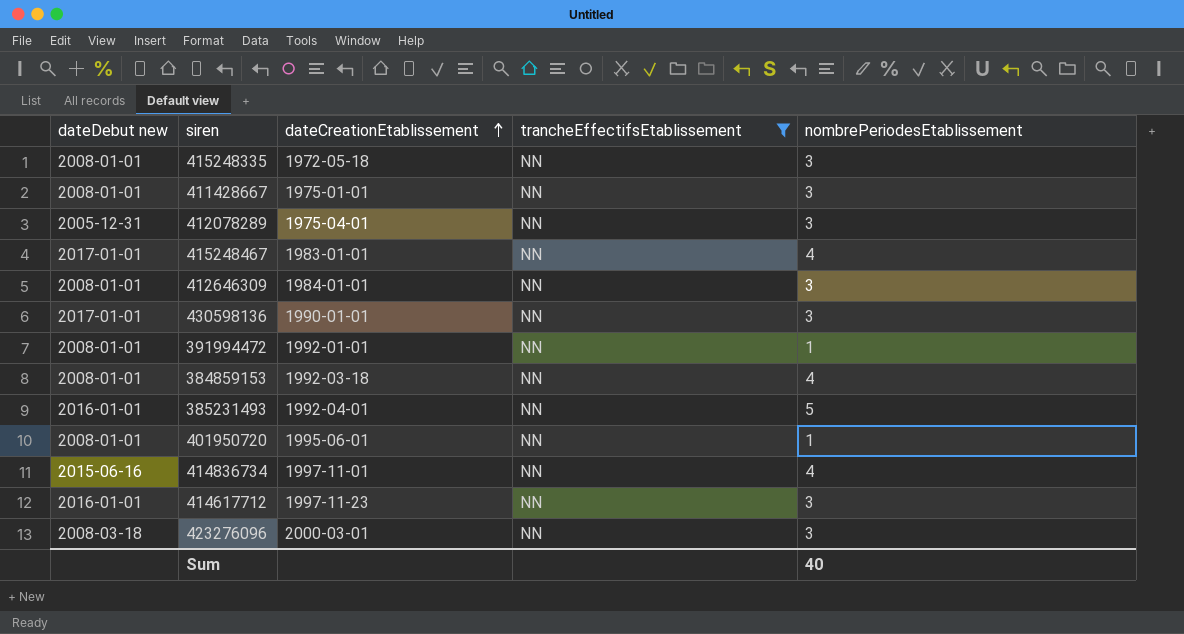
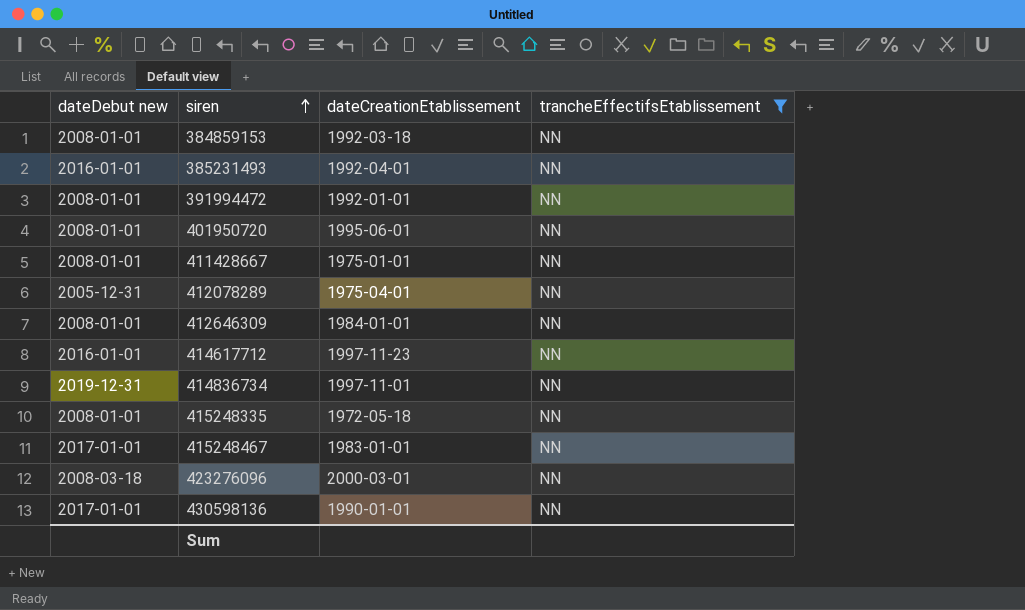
row order: dateCreationEtablissement ascending -> siren ascending
column nombrePeriodesEtablissement | position: 5 -> none
414836734 | dateDebut new: 2015-06-16 -> 2019-12-31

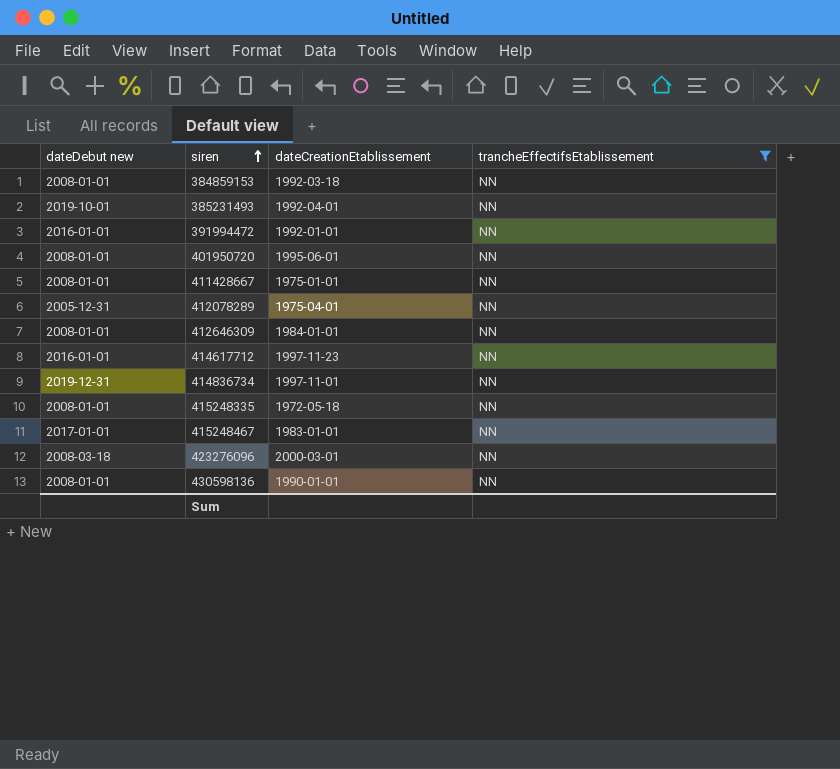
385231493 | dateDebut new: 2016-01-01 -> 2019-10-01
391994472 | dateDebut new: 2008-01-01 -> 2016-01-01
430598136 | dateDebut new: 2017-01-01 -> 2008-01-01

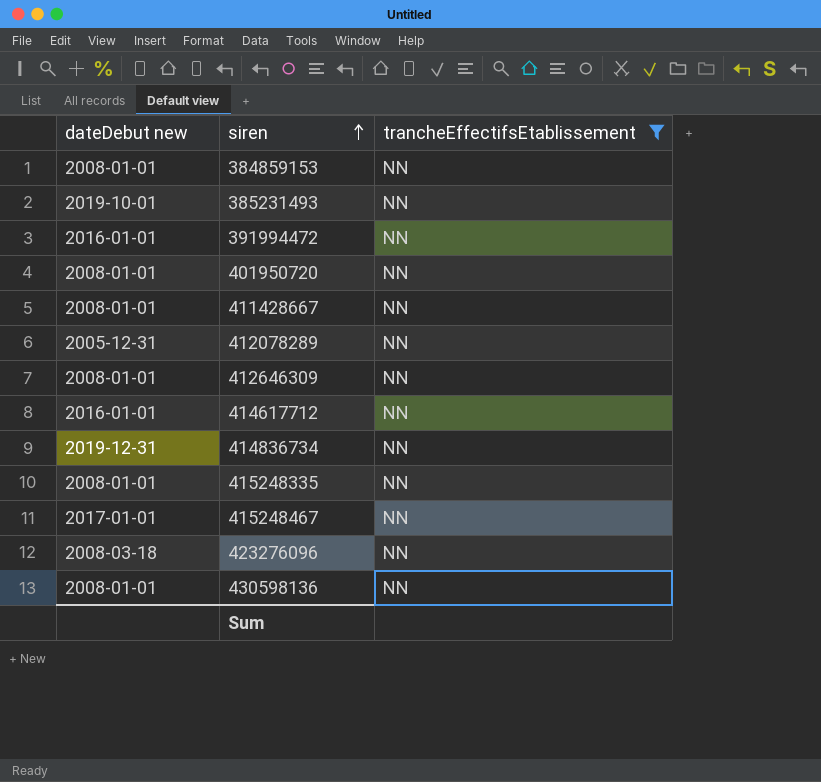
column dateCreationEtablissement | position: 3 -> none

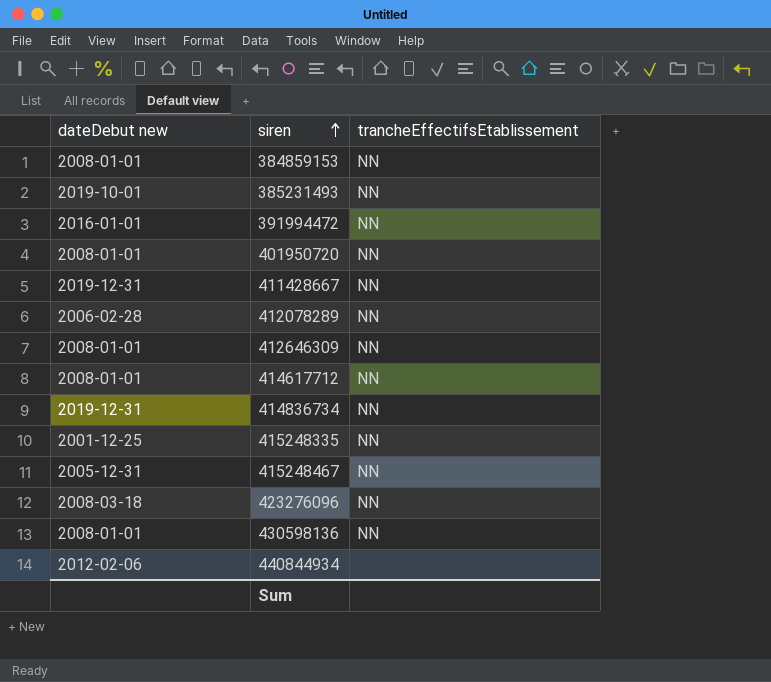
filter: trancheEffectifsEtablissement = NN -> none
411428667 | dateDebut new: 2008-01-01 -> 2019-12-31
412078289 | dateDebut new: 2005-12-31 -> 2006-02-28
414617712 | dateDebut new: 2016-01-01 -> 2008-01-01
415248335 | dateDebut new: 2008-01-01 -> 2001-12-25
415248467 | dateDebut new: 2017-01-01 -> 2005-12-31

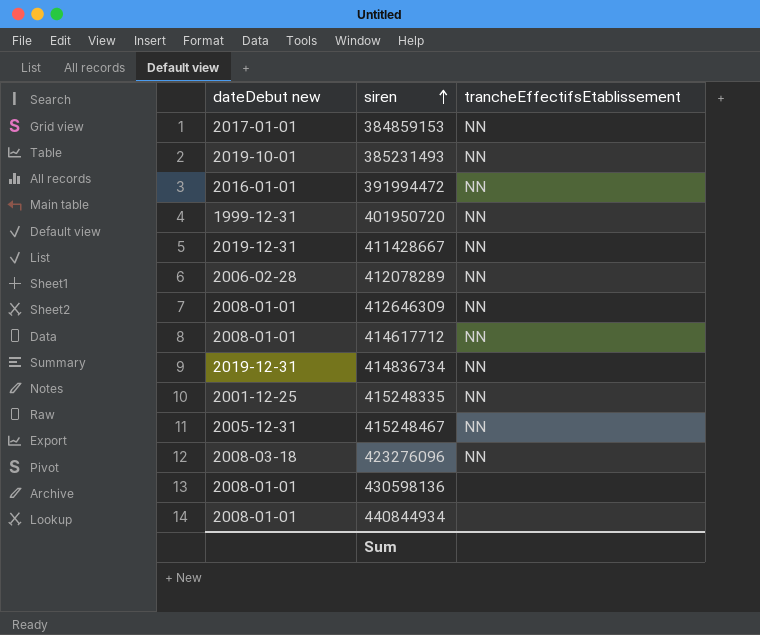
384859153 | dateDebut new: 2008-01-01 -> 2017-01-01
401950720 | dateDebut new: 2008-01-01 -> 1999-12-31
430598136 | trancheEffectifsEtablissement: NN -> none
440844934 | dateDebut new: 2012-02-06 -> 2008-01-01

